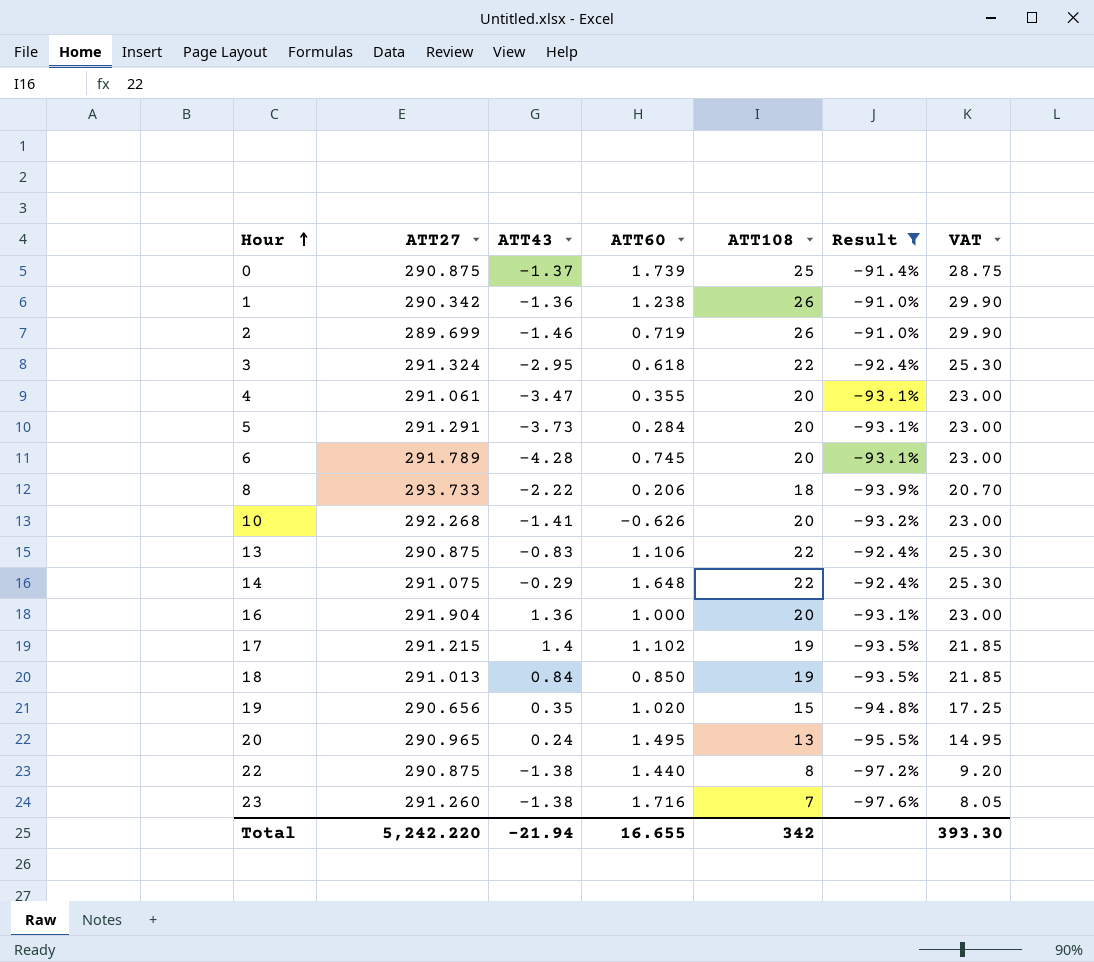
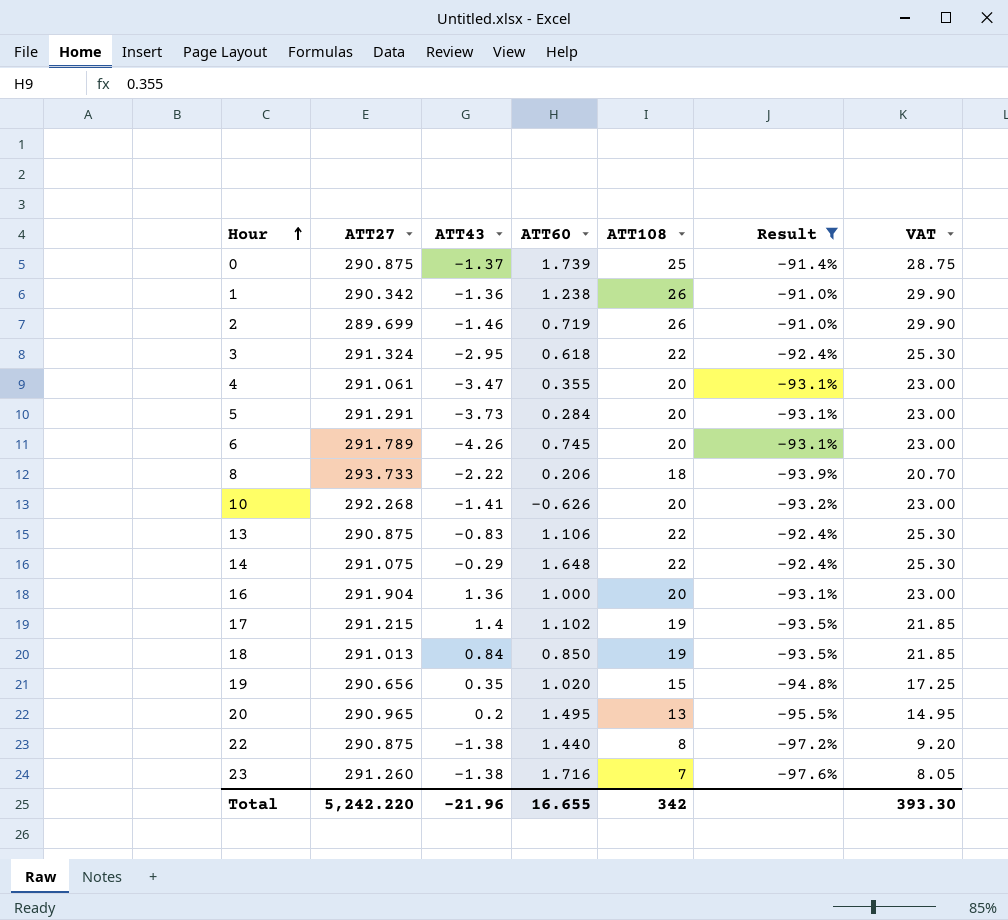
6 | ATT43: -4.28 -> -4.26
20 | ATT43: 0.24 -> 0.2
Total | ATT43: -21.94 -> -21.96

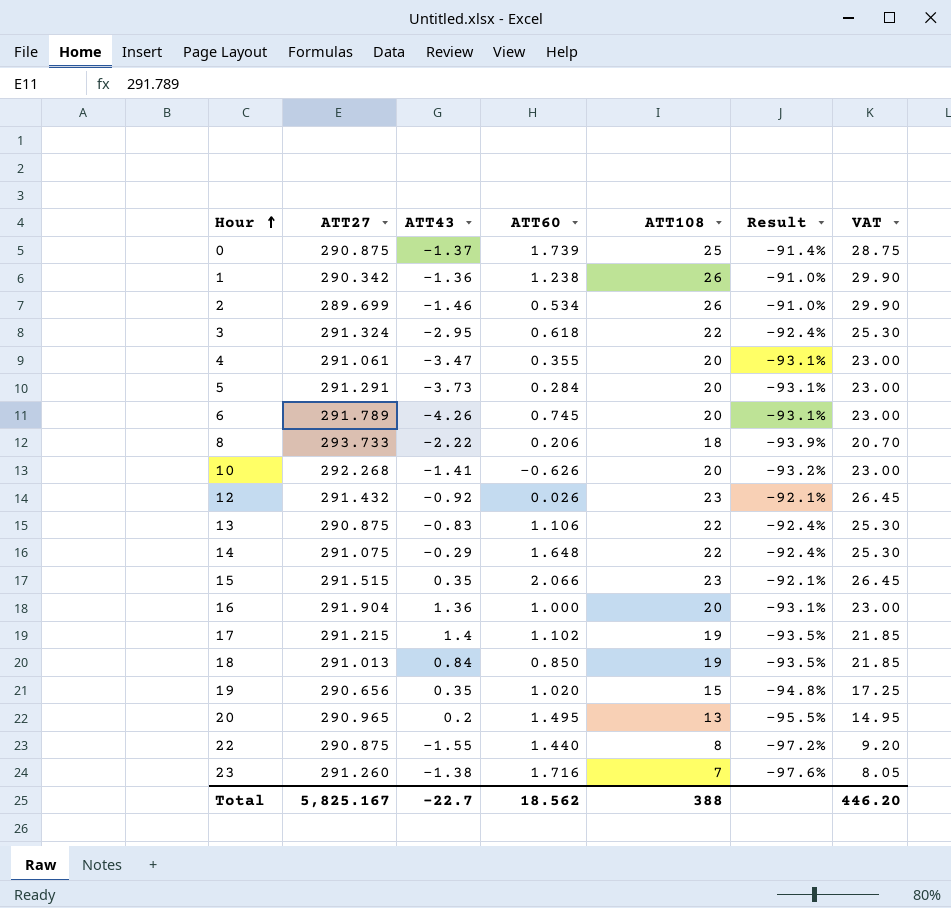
filter: Result != -92.1% -> none
2 | ATT60: 0.719 -> 0.534
22 | ATT43: -1.38 -> -1.55
Total | ATT27: 5,242.220 -> 5,825.167
Total | ATT43: -21.96 -> -22.7
Total | ATT60: 16.655 -> 18.562
Total | ATT108: 342 -> 388
Total | VAT: 393.30 -> 446.20

